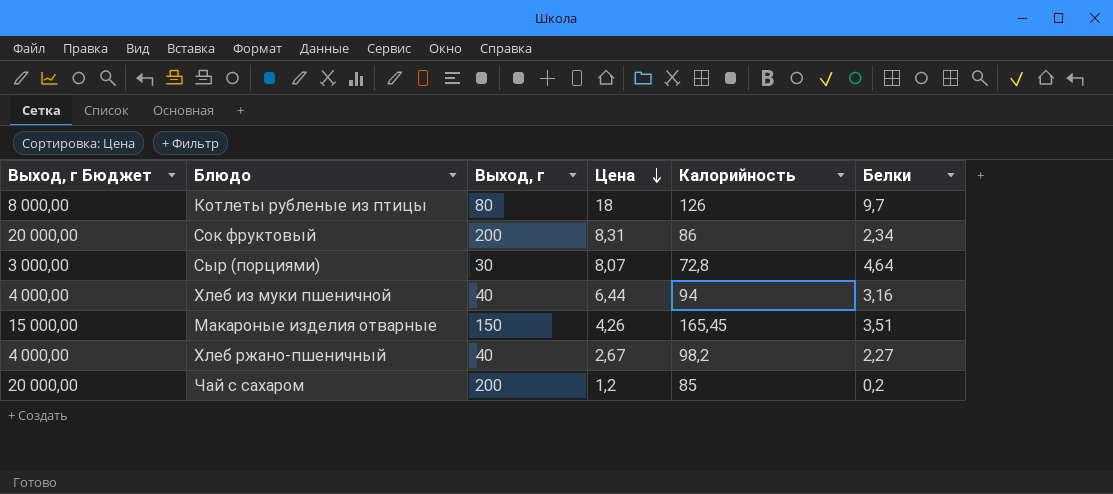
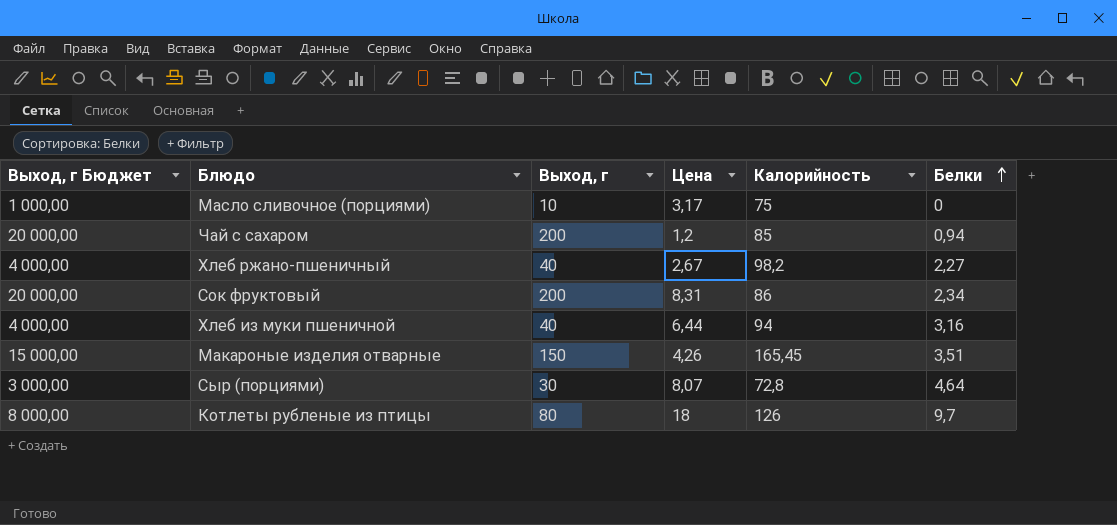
row order: Цена descending -> Белки ascending
row Масло сливочное (порциями): none -> 1 000,00 | 10 | 3,17 | 75 | 0
Чай с сахаром | Белки: 0,2 -> 0,94

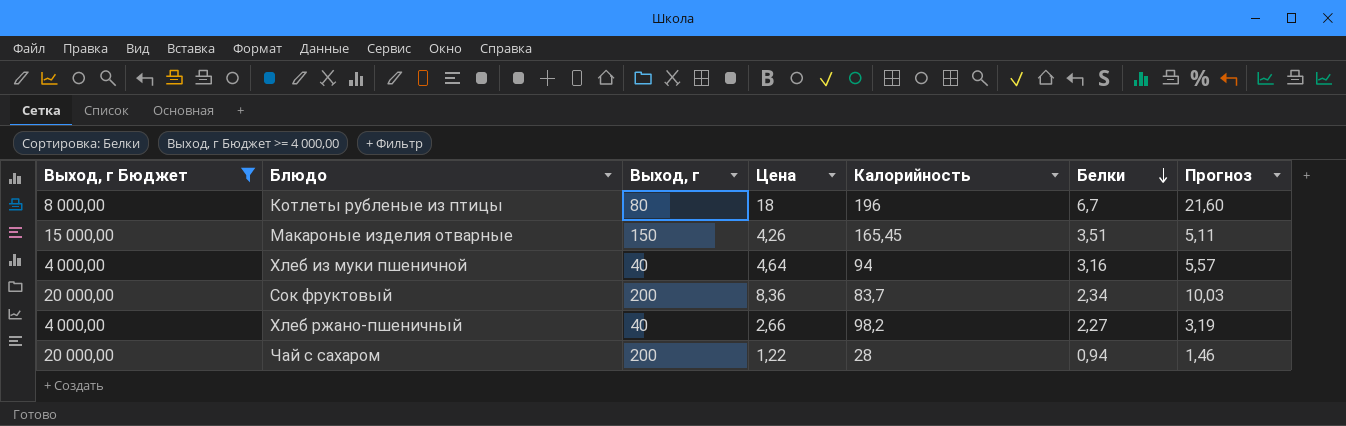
filter: none -> Выход, г Бюджет >= 4 000,00
row order: Белки ascending -> Белки descending
column Прогноз | formula: none -> [Цена] * 1,2
Котлеты рубленые из птицы | Калорийность: 126 -> 196
Котлеты рубленые из птицы | Белки: 9,7 -> 6,7
Хлеб из муки пшеничной | Цена: 6,44 -> 4,64
Сок фруктовый | Цена: 8,31 -> 8,36
Сок фруктовый | Калорийность: 86 -> 83,7
Хлеб ржано-пшеничный | Цена: 2,67 -> 2,66
Чай с сахаром | Цена: 1,2 -> 1,22
Чай с сахаром | Калорийность: 85 -> 28

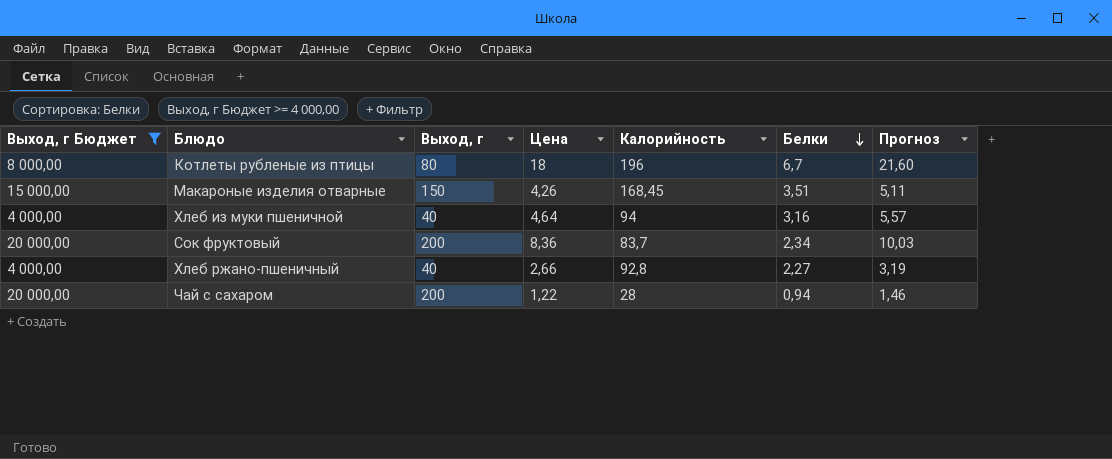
Макароные изделия отварные | Калорийность: 165,45 -> 168,45
Хлеб ржано-пшеничный | Калорийность: 98,2 -> 92,8

